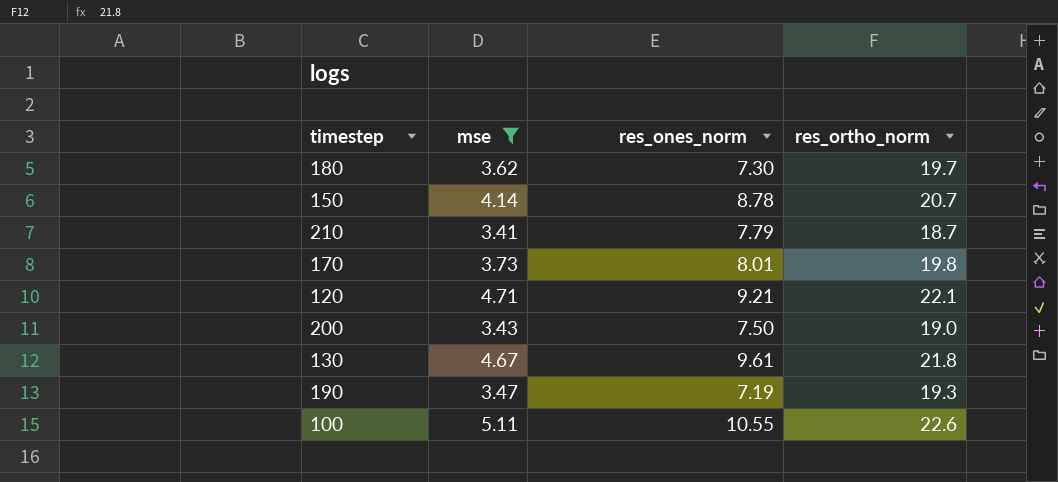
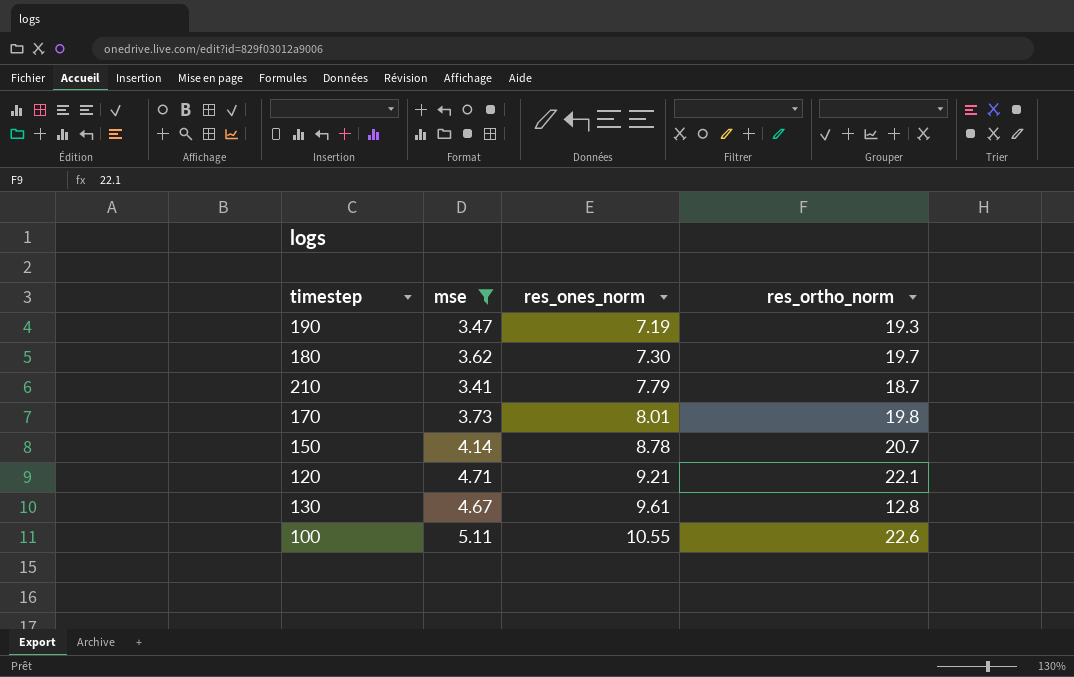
row order: none -> res_ones_norm ascending
row 200: 3.43 | 7.50 | 19.0 -> none
130 | res_ortho_norm: 21.8 -> 12.8

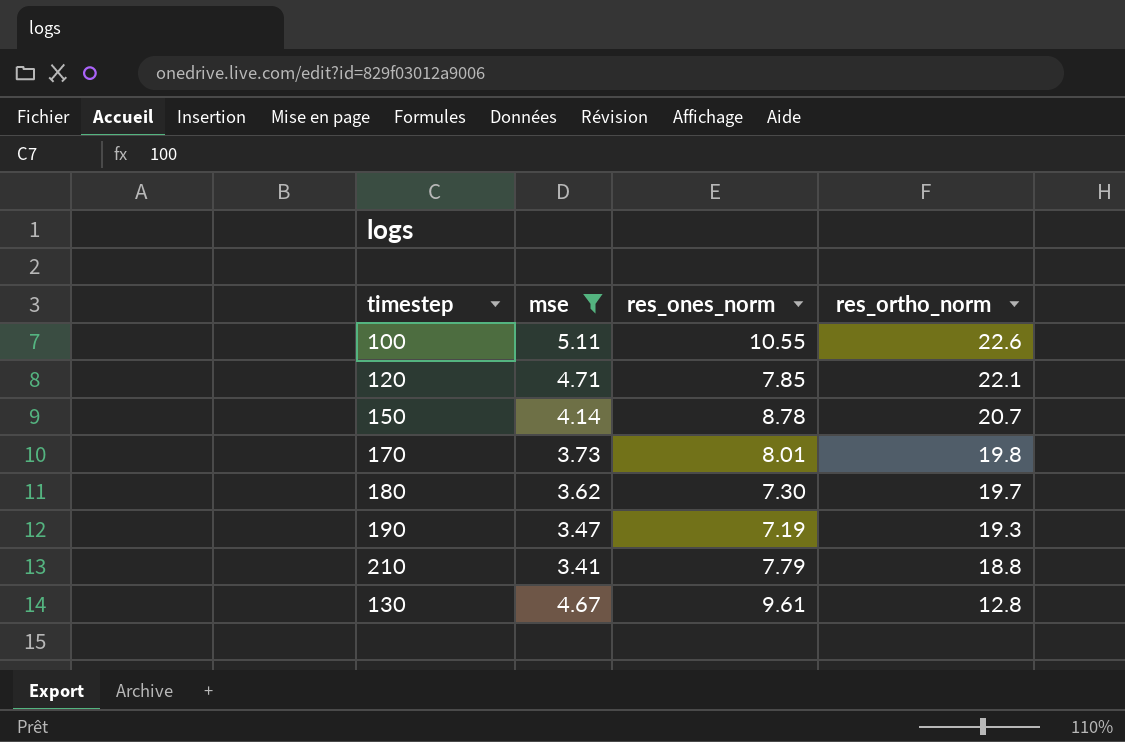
row order: res_ones_norm ascending -> res_ortho_norm descending
120 | res_ones_norm: 9.21 -> 7.85
210 | res_ortho_norm: 18.7 -> 18.8

